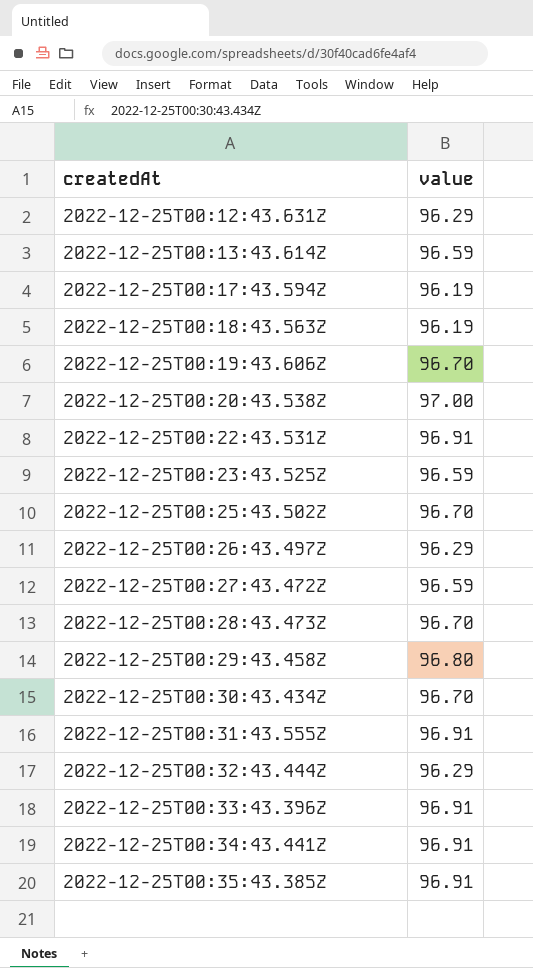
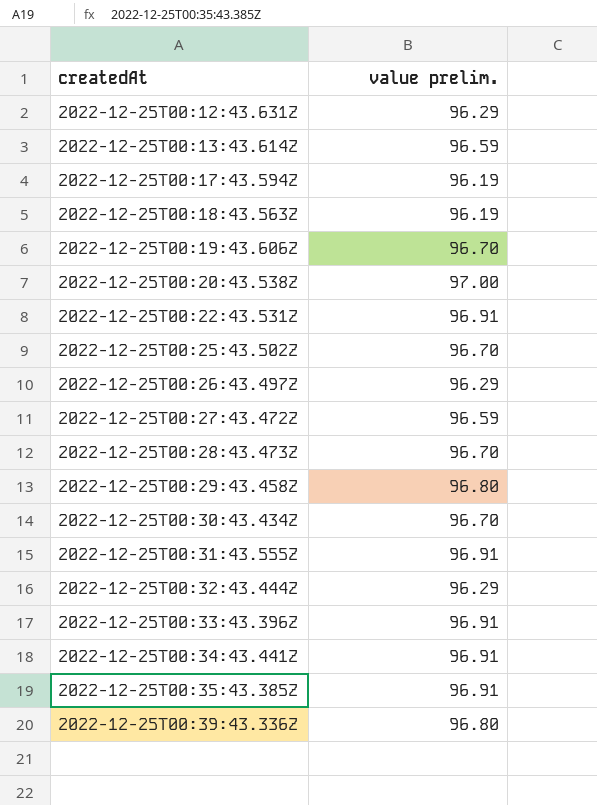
column name: value -> value prelim.
row 2022-12-25T00:23:43.525Z: 96.59 -> none
row 2022-12-25T00:39:43.336Z: none -> 96.80

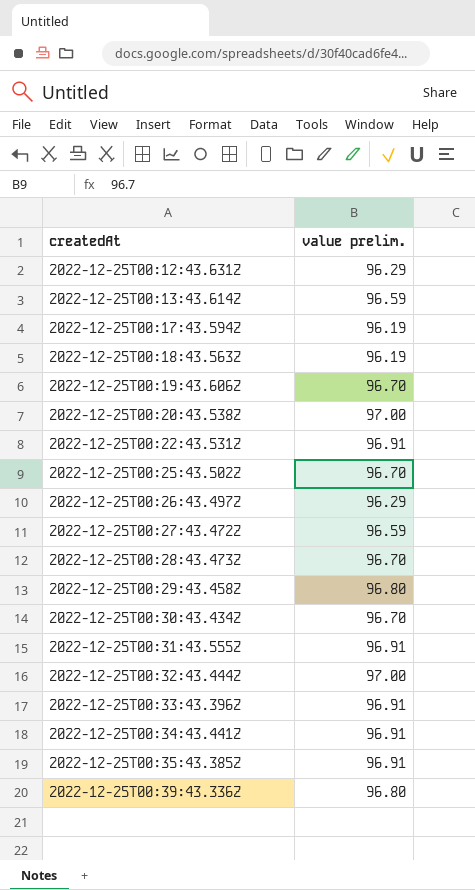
2022-12-25T00:32:43.444Z | value prelim.: 96.29 -> 97.00

